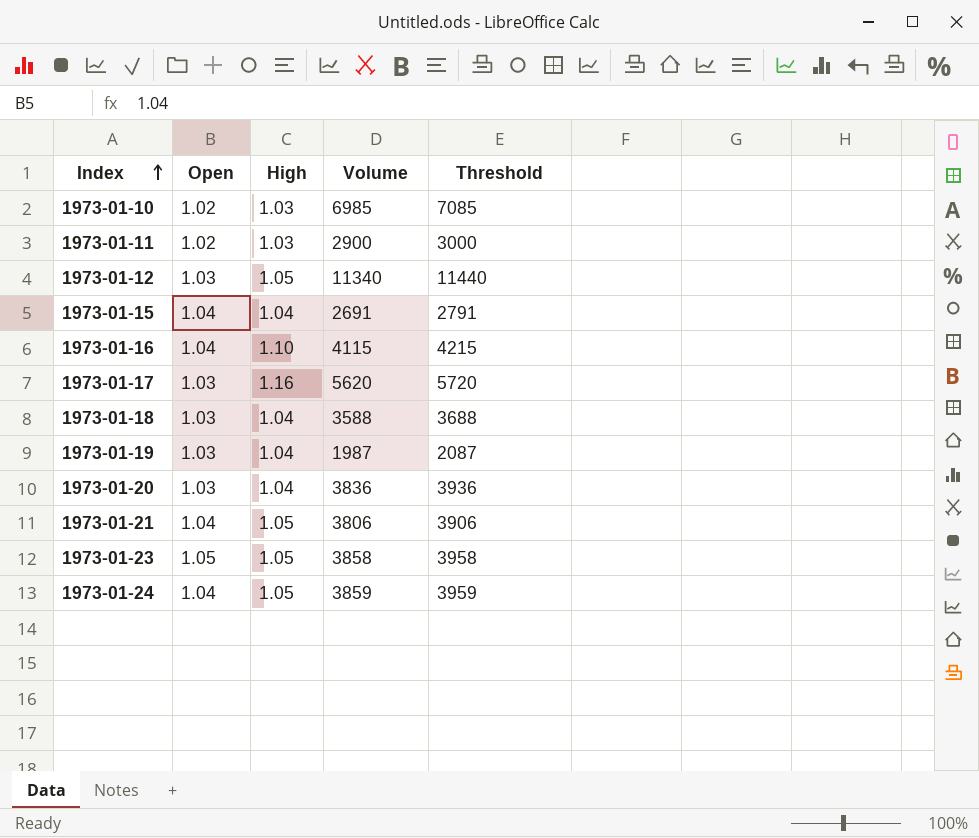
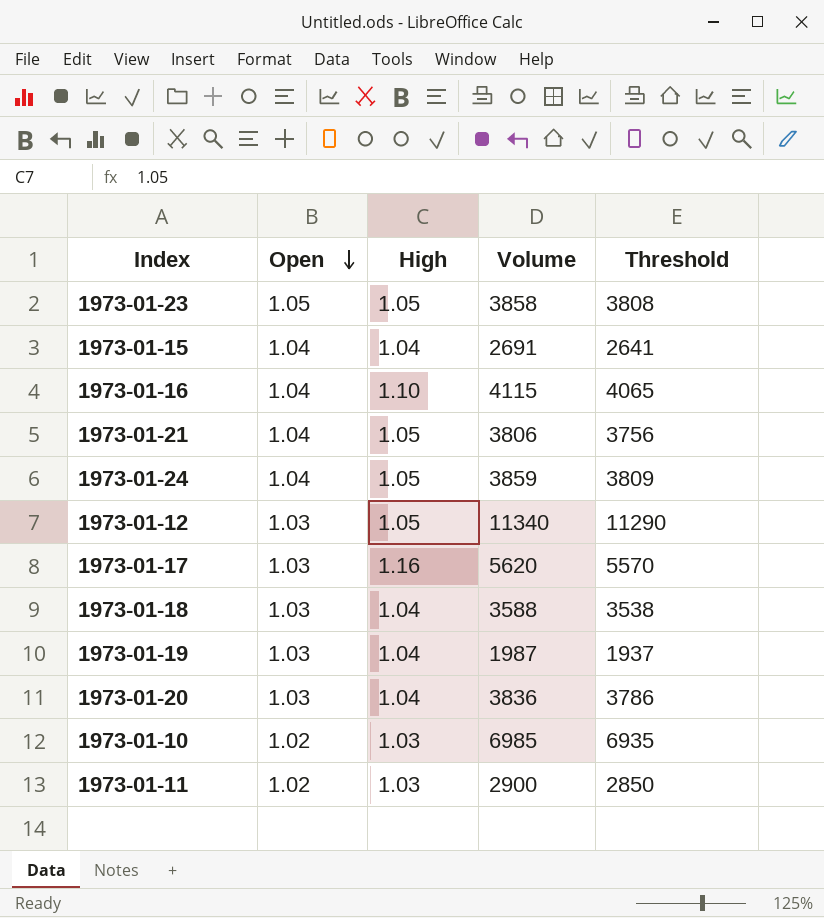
row order: Index ascending -> Open descending
column Threshold | formula: [Volume] + 100 -> [Volume] - 50

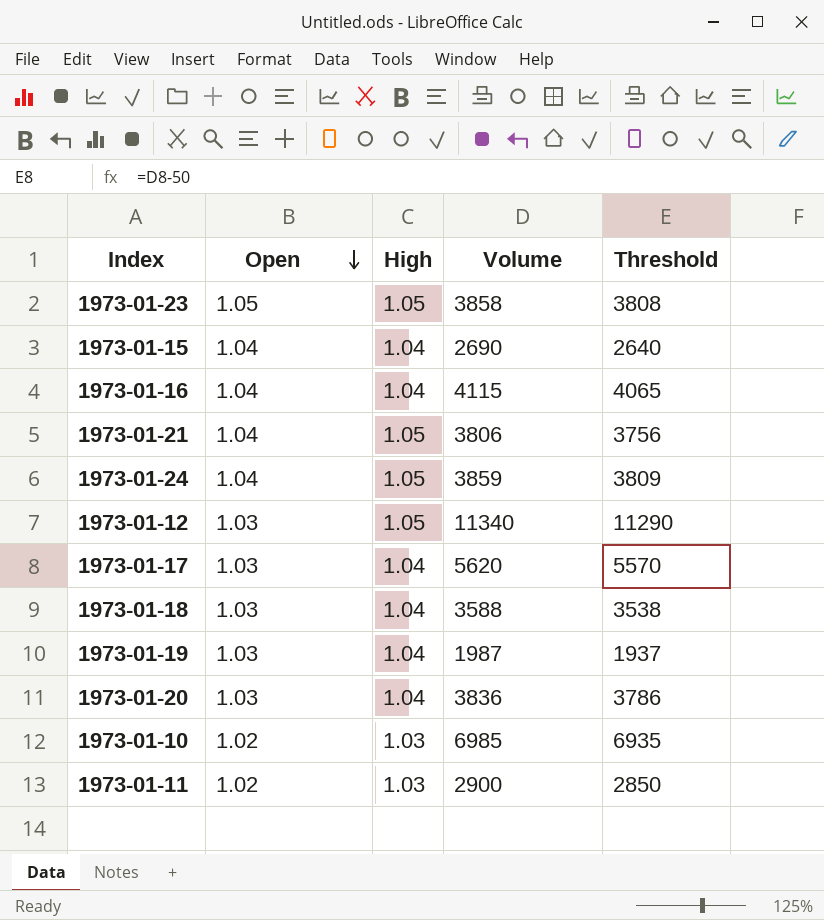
1973-01-15 | Volume: 2691 -> 2690
1973-01-15 | Threshold: 2641 -> 2640
1973-01-16 | High: 1.10 -> 1.04
1973-01-17 | High: 1.16 -> 1.04

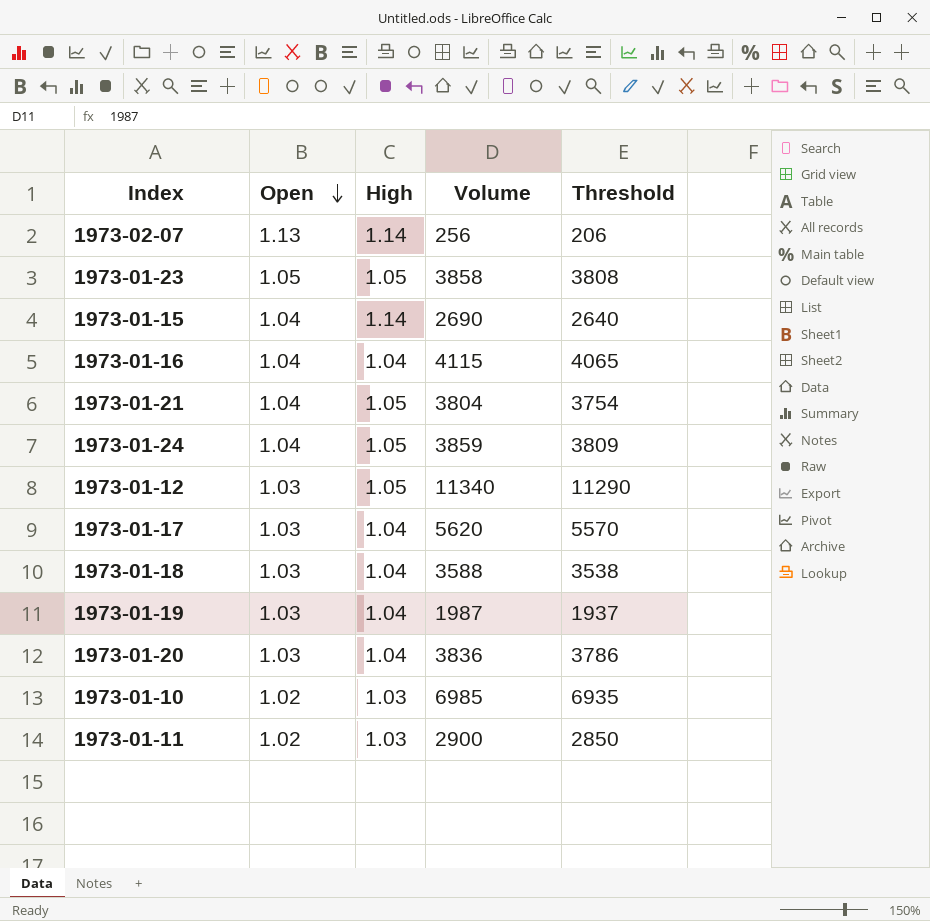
row 1973-02-07: none -> 1.13 | 1.14 | 256 | 206
1973-01-15 | High: 1.04 -> 1.14
1973-01-21 | Volume: 3806 -> 3804
1973-01-21 | Threshold: 3756 -> 3754

